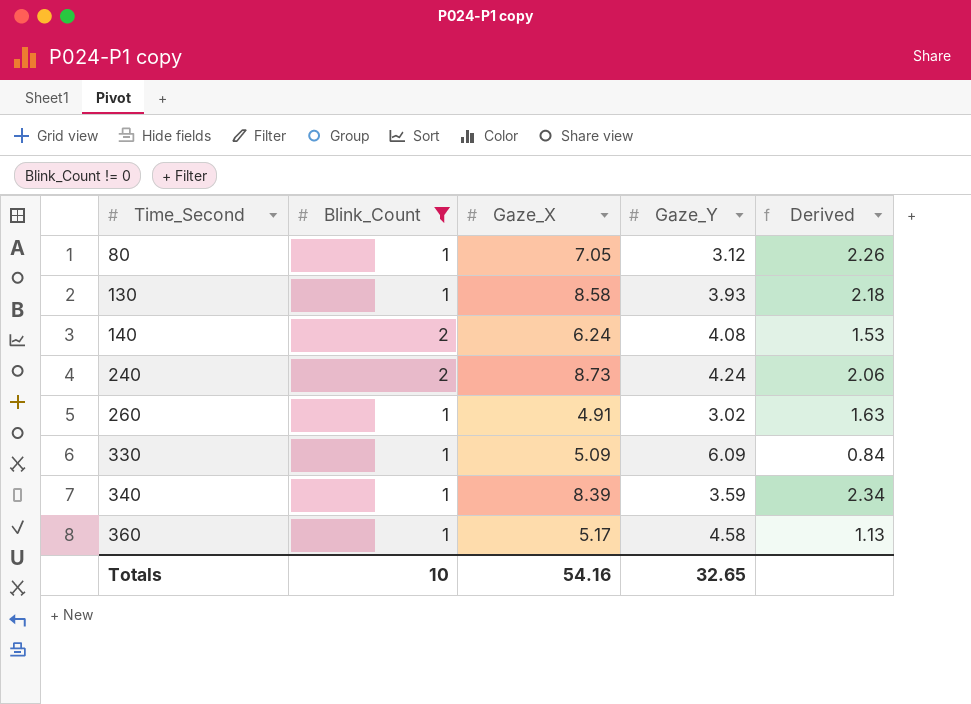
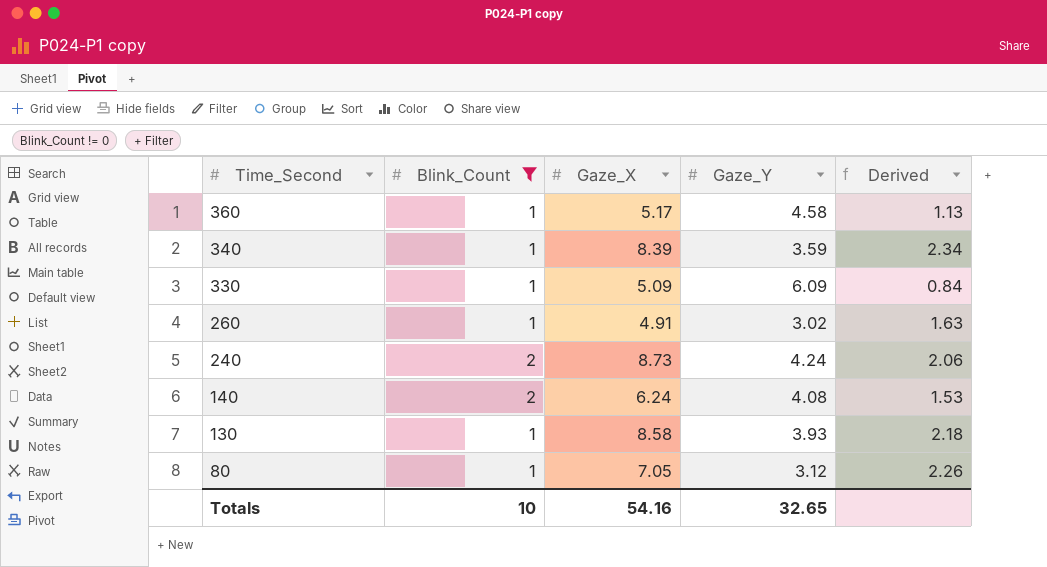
row order: Time_Second ascending -> Time_Second descending

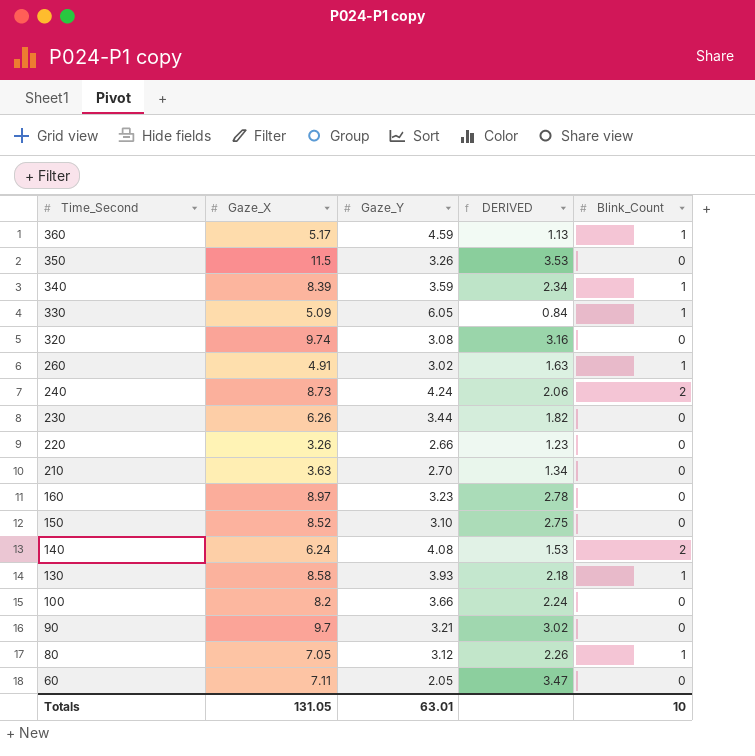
filter: Blink_Count != 0 -> none
column name: Derived -> DERIVED
column Blink_Count | position: 2 -> 5
360 | Gaze_Y: 4.58 -> 4.59
330 | Gaze_Y: 6.09 -> 6.05
Totals | Gaze_X: 54.16 -> 131.05
Totals | Gaze_Y: 32.65 -> 63.01

